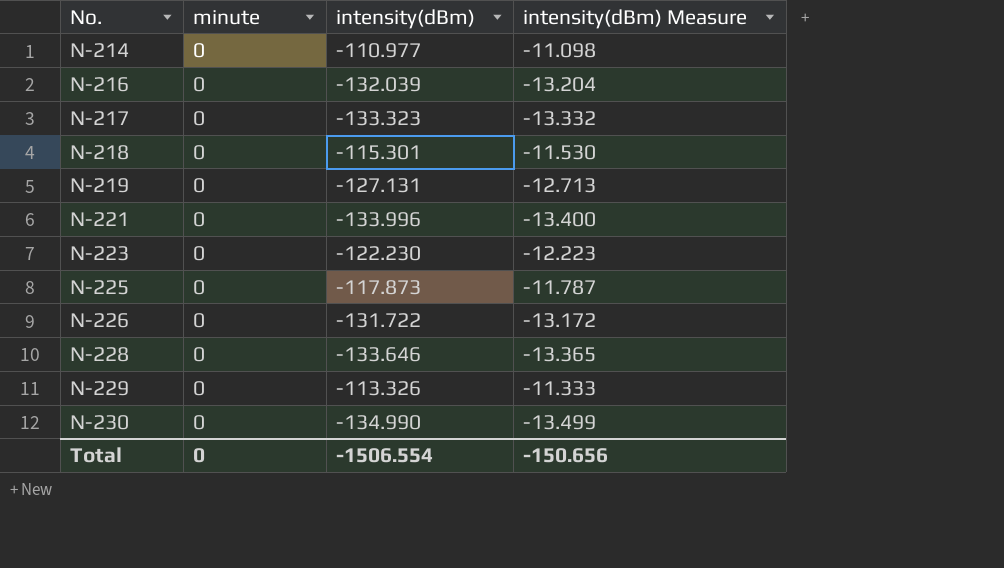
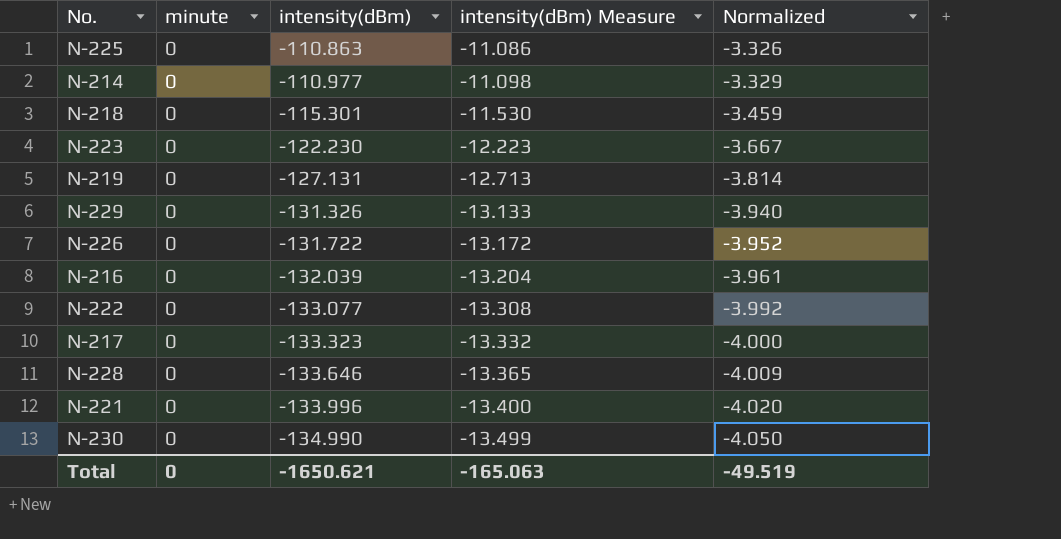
row order: No. ascending -> intensity(dBm) descending
column Normalized | formula: none -> [intensity(dBm)] * 0.03
N-225 | intensity(dBm): -117.873 -> -110.863
N-225 | intensity(dBm) Measure: -11.787 -> -11.086
N-229 | intensity(dBm): -113.326 -> -131.326
N-229 | intensity(dBm) Measure: -11.333 -> -13.133
row N-222: none -> 0 | -133.077 | -13.308 | -3.992
Total | intensity(dBm): -1506.554 -> -1650.621
Total | intensity(dBm) Measure: -150.656 -> -165.063

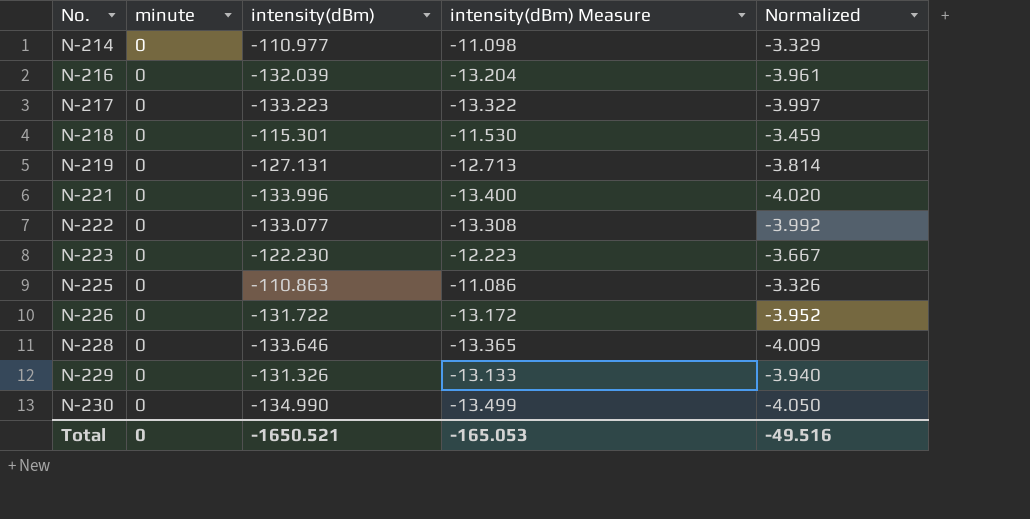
row order: intensity(dBm) descending -> No. ascending
N-217 | intensity(dBm): -133.323 -> -133.223
N-217 | intensity(dBm) Measure: -13.332 -> -13.322
N-217 | Normalized: -4.000 -> -3.997
Total | intensity(dBm): -1650.621 -> -1650.521
Total | intensity(dBm) Measure: -165.063 -> -165.053
Total | Normalized: -49.519 -> -49.516

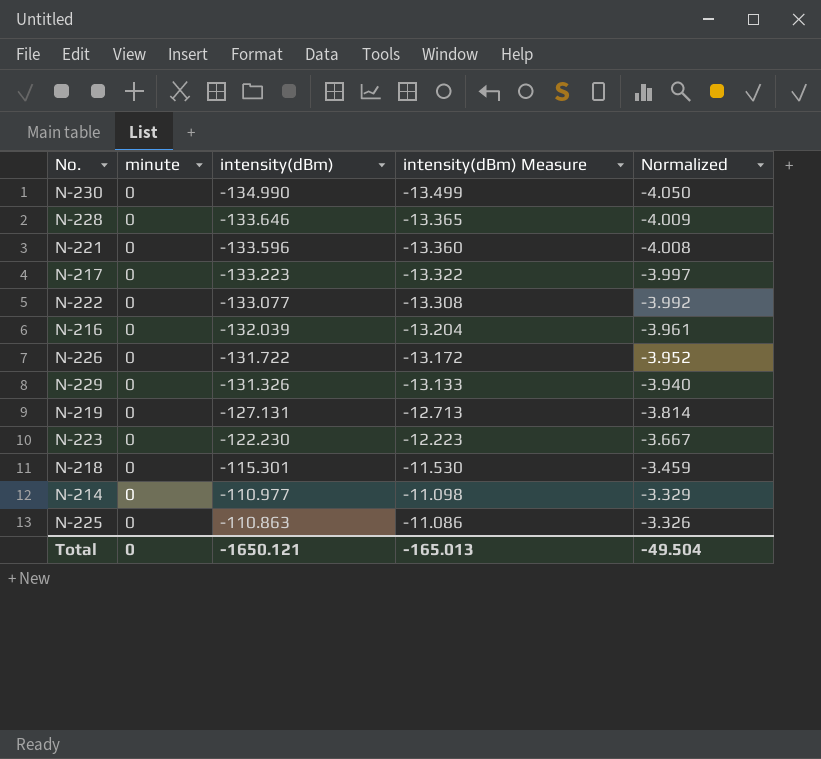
row order: No. ascending -> intensity(dBm) ascending
N-221 | intensity(dBm): -133.996 -> -133.596
N-221 | intensity(dBm) Measure: -13.400 -> -13.360
N-221 | Normalized: -4.020 -> -4.008
Total | intensity(dBm): -1650.521 -> -1650.121
Total | intensity(dBm) Measure: -165.053 -> -165.013
Total | Normalized: -49.516 -> -49.504

